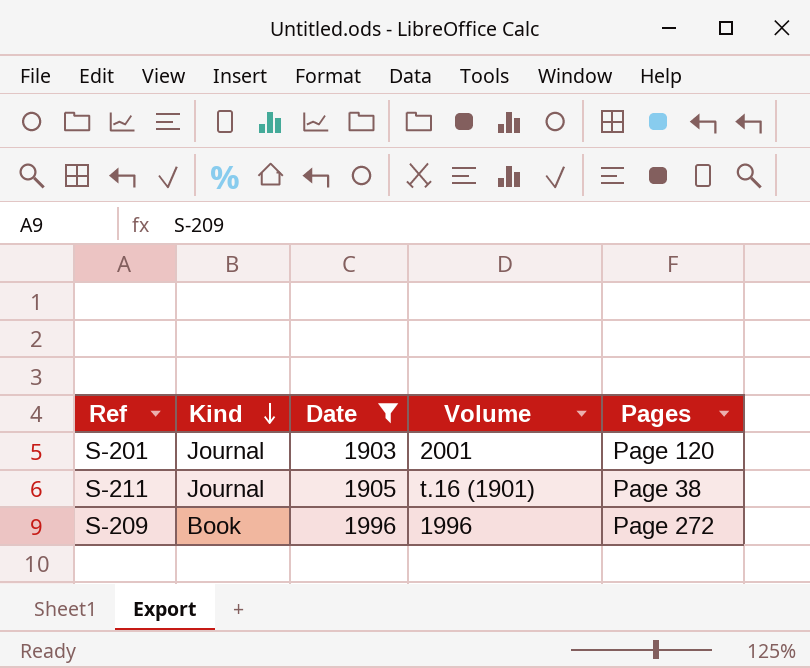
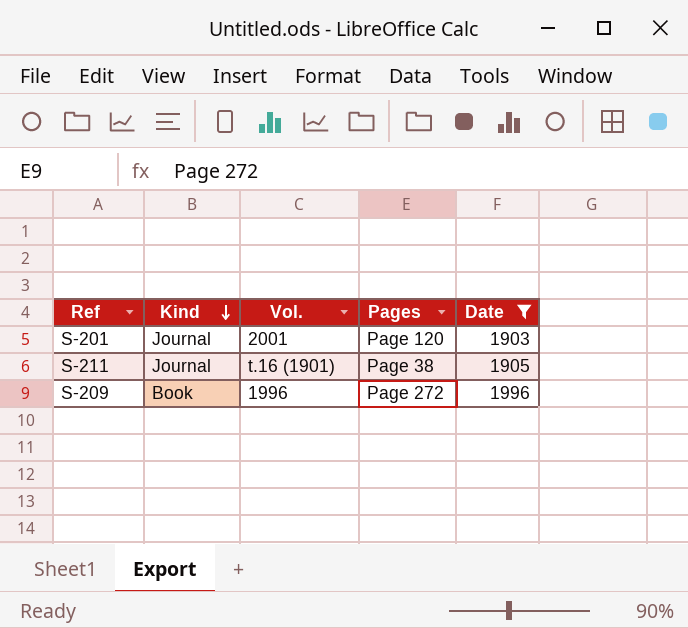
column name: Volume -> Vol.
column Date | position: 3 -> 5

